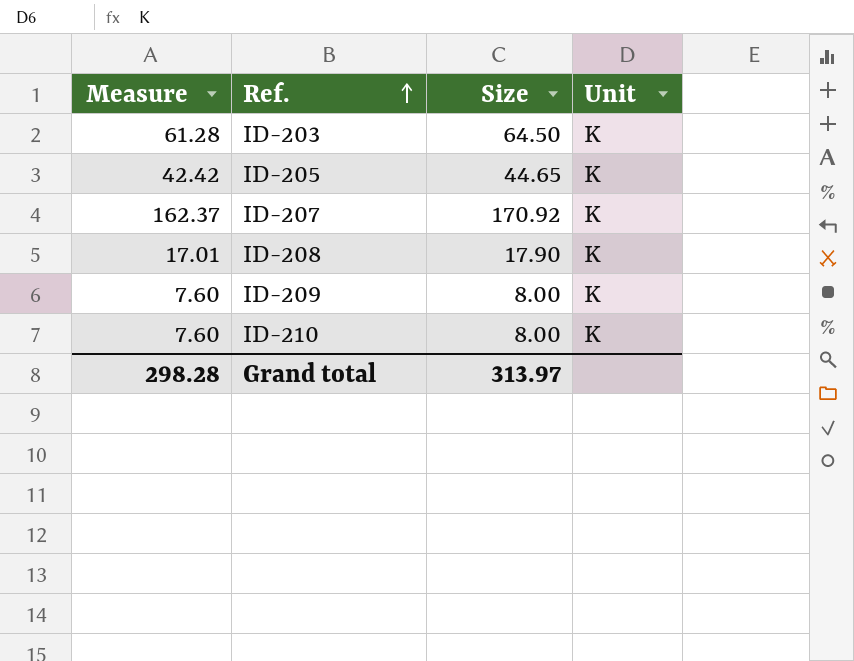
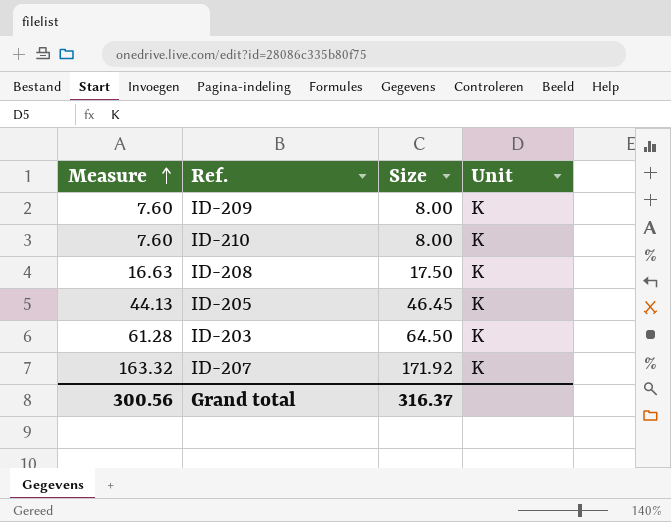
row order: Ref. ascending -> Measure ascending
ID-208 | Measure: 17.01 -> 16.63
ID-208 | Size: 17.90 -> 17.50
ID-205 | Measure: 42.42 -> 44.13
ID-205 | Size: 44.65 -> 46.45
ID-207 | Measure: 162.37 -> 163.32
ID-207 | Size: 170.92 -> 171.92
Grand total | Measure: 298.28 -> 300.56
Grand total | Size: 313.97 -> 316.37

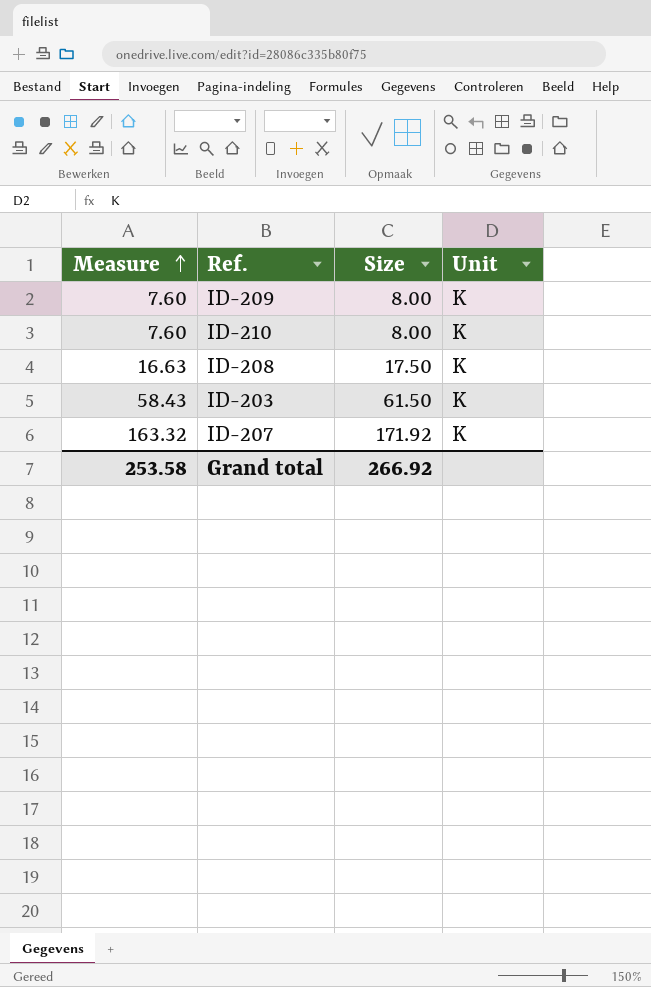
row ID-205: 44.13 | 46.45 | K -> none
ID-203 | Measure: 61.28 -> 58.43
ID-203 | Size: 64.50 -> 61.50
Grand total | Measure: 300.56 -> 253.58
Grand total | Size: 316.37 -> 266.92

